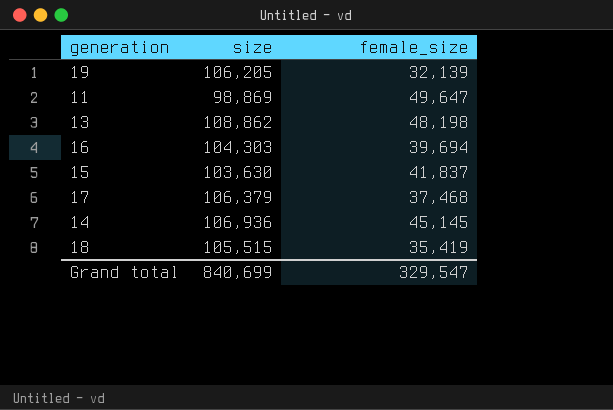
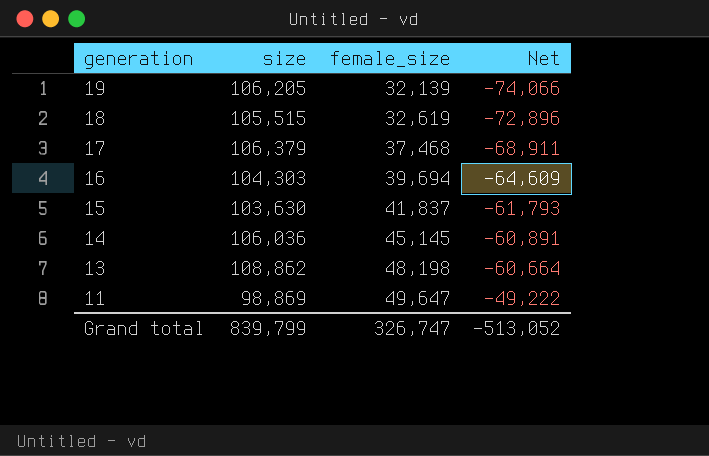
row order: none -> generation descending
column Net | formula: none -> [female_size] - [size]
18 | female_size: 35,419 -> 32,619
14 | size: 106,936 -> 106,036
Grand total | size: 840,699 -> 839,799
Grand total | female_size: 329,547 -> 326,747

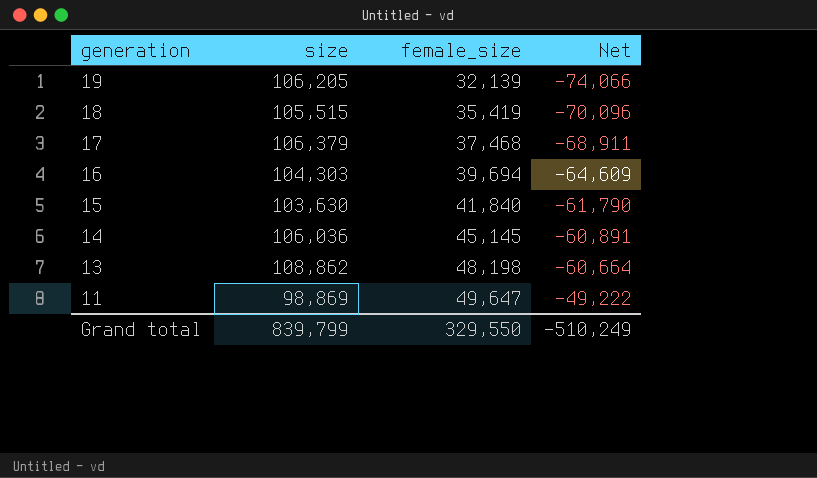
18 | female_size: 32,619 -> 35,419
18 | Net: -72,896 -> -70,096
15 | female_size: 41,837 -> 41,840
15 | Net: -61,793 -> -61,790
Grand total | female_size: 326,747 -> 329,550
Grand total | Net: -513,052 -> -510,249

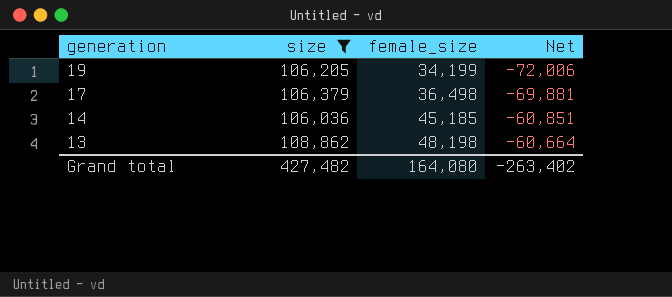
filter: none -> size >= 106,036
19 | female_size: 32,139 -> 34,199
19 | Net: -74,066 -> -72,006
17 | female_size: 37,468 -> 36,498
17 | Net: -68,911 -> -69,881
14 | female_size: 45,145 -> 45,185
14 | Net: -60,891 -> -60,851
Grand total | size: 839,799 -> 427,482
Grand total | female_size: 329,550 -> 164,080
Grand total | Net: -510,249 -> -263,402

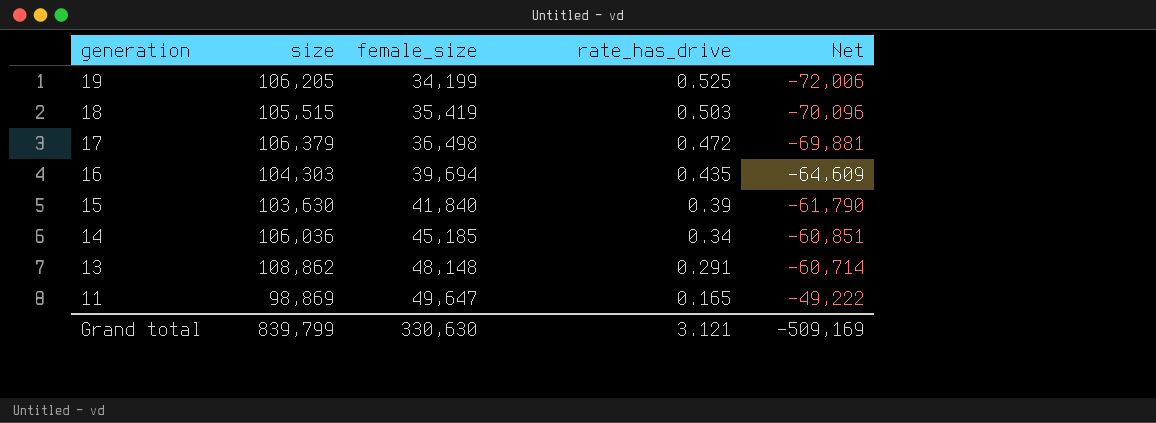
filter: size >= 106,036 -> none
column rate_has_drive | position: none -> 4
13 | female_size: 48,198 -> 48,148
13 | Net: -60,664 -> -60,714
Grand total | size: 427,482 -> 839,799
Grand total | female_size: 164,080 -> 330,630
Grand total | Net: -263,402 -> -509,169

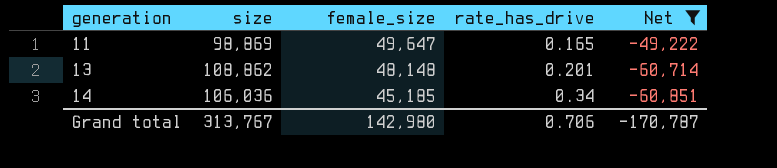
filter: none -> Net >= -60,851
row order: generation descending -> generation ascending
13 | rate_has_drive: 0.291 -> 0.201
Grand total | size: 839,799 -> 313,767
Grand total | female_size: 330,630 -> 142,980
Grand total | rate_has_drive: 3.121 -> 0.706
Grand total | Net: -509,169 -> -170,787

